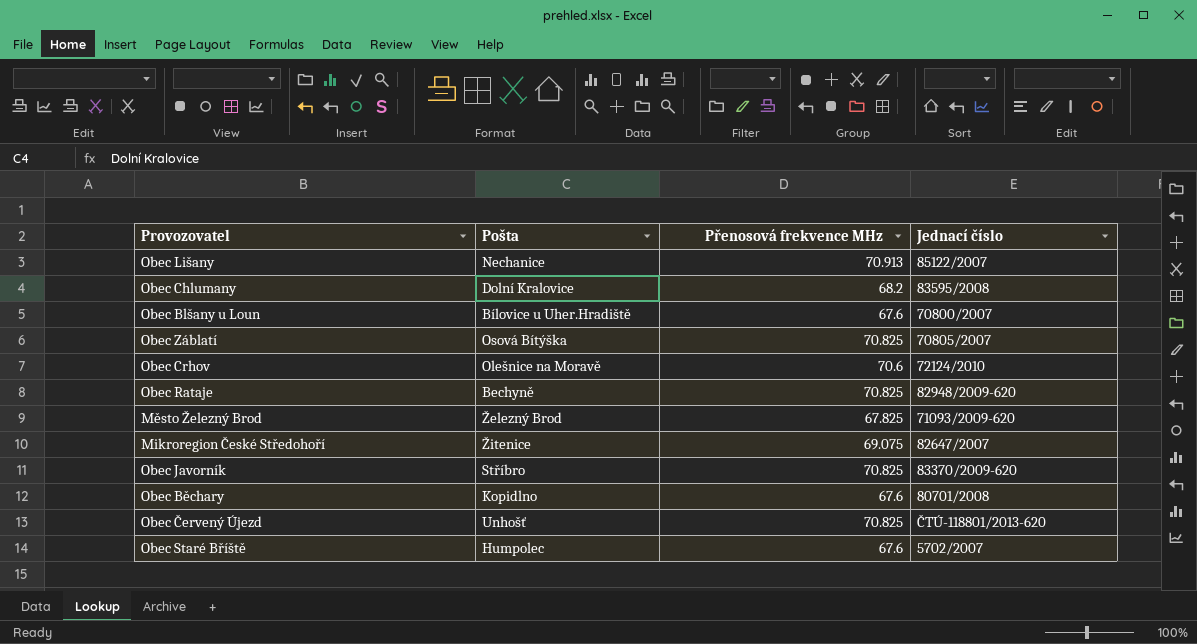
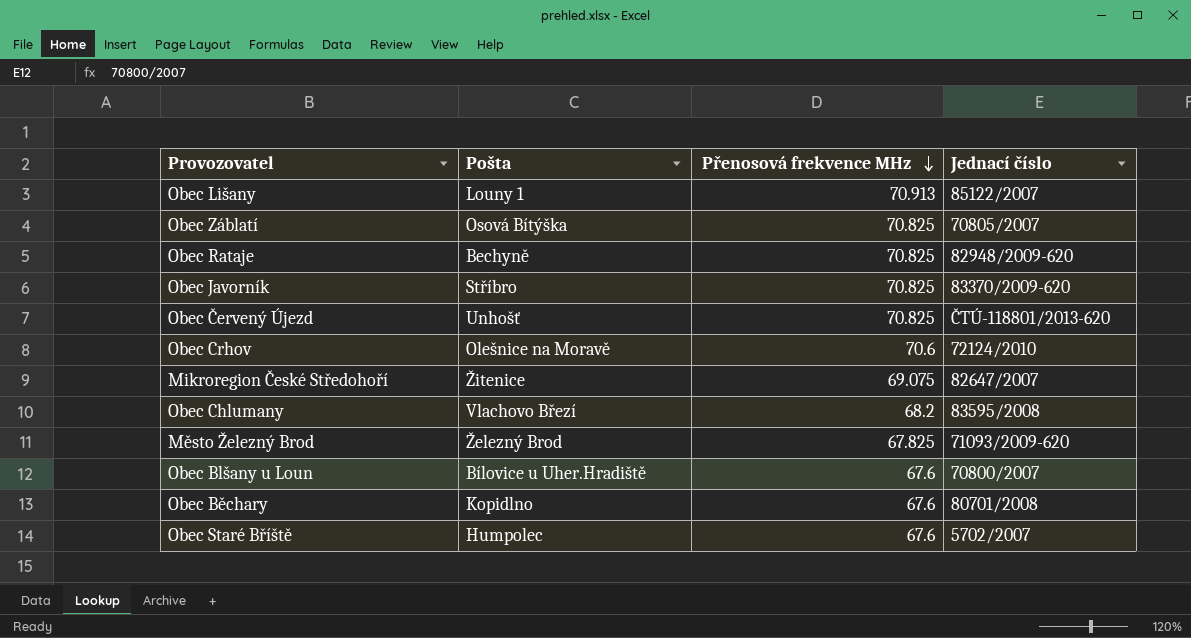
row order: none -> Přenosová frekvence MHz descending
Obec Lišany | Pošta: Nechanice -> Louny 1
Obec Chlumany | Pošta: Dolní Kralovice -> Vlachovo Březí

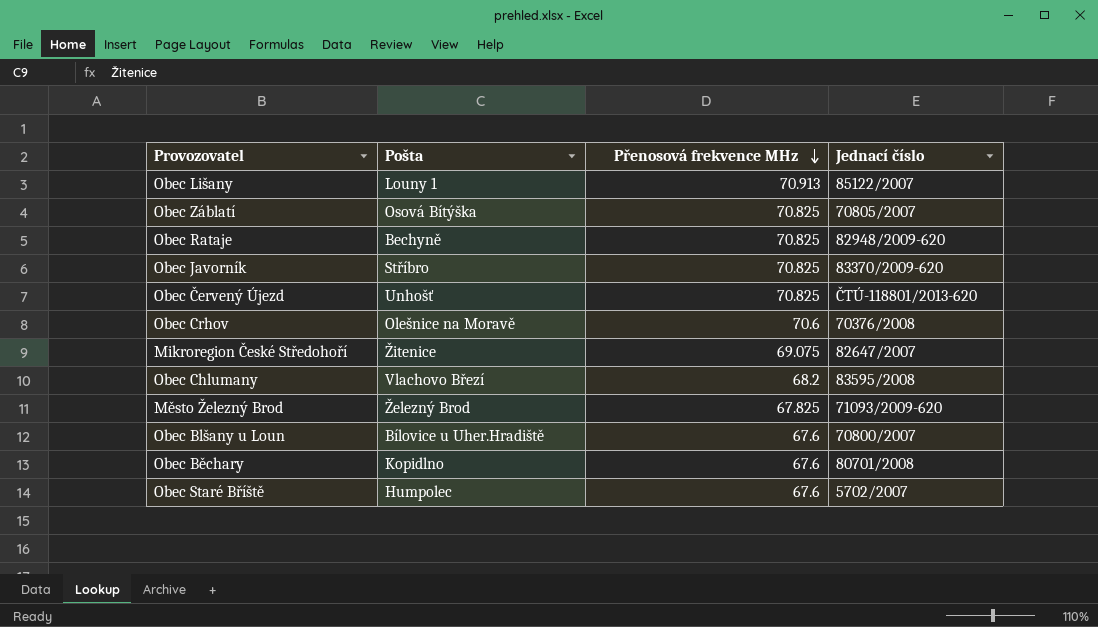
Obec Crhov | Jednací číslo: 72124/2010 -> 70376/2008

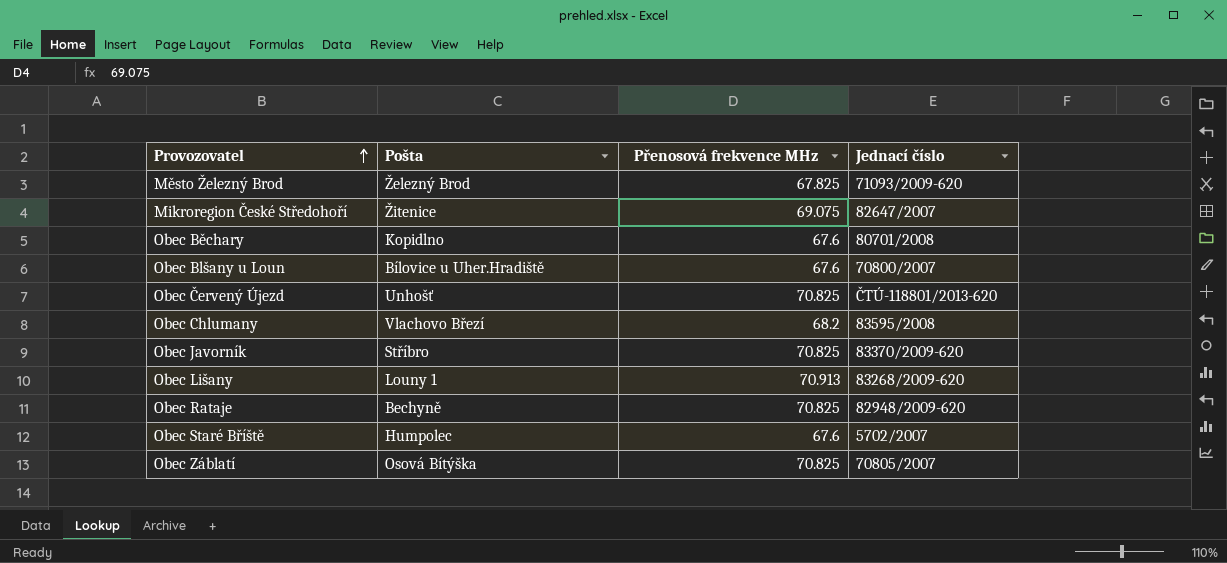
row order: Přenosová frekvence MHz descending -> Provozovatel ascending
row Obec Crhov: Olešnice na Moravě | 70.6 | 70376/2008 -> none
Obec Lišany | Jednací číslo: 85122/2007 -> 83268/2009-620

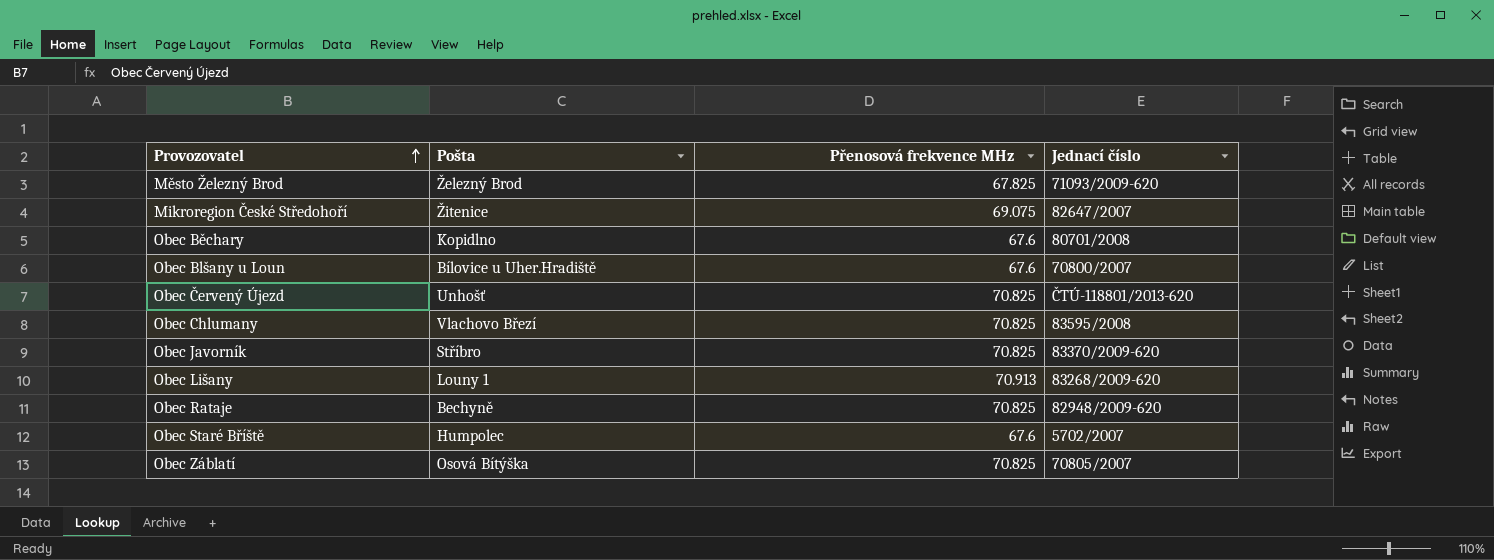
Obec Chlumany | Přenosová frekvence MHz: 68.2 -> 70.825

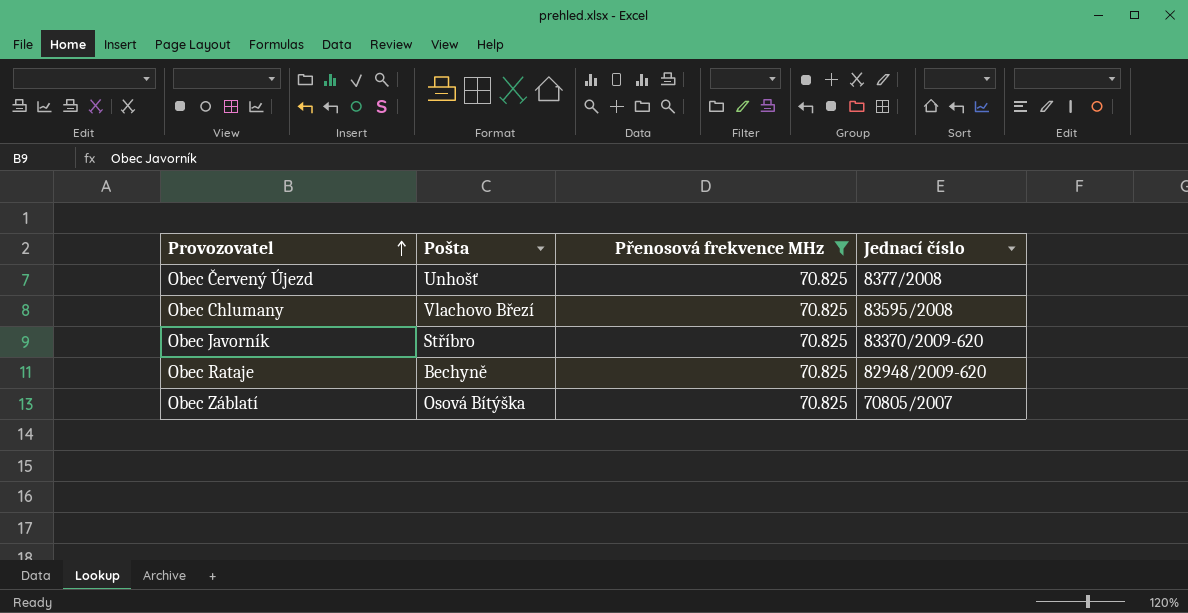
filter: none -> Přenosová frekvence MHz = 70.825
Obec Červený Újezd | Jednací číslo: ČTÚ-118801/2013-620 -> 8377/2008

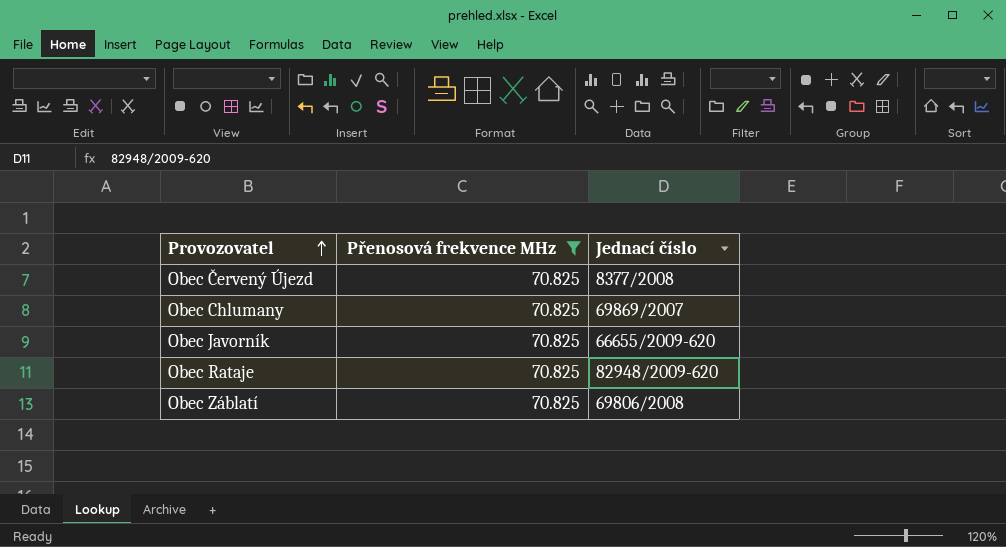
column Pošta | position: 2 -> none
Obec Chlumany | Jednací číslo: 83595/2008 -> 69869/2007
Obec Javorník | Jednací číslo: 83370/2009-620 -> 66655/2009-620
Obec Záblatí | Jednací číslo: 70805/2007 -> 69806/2008

